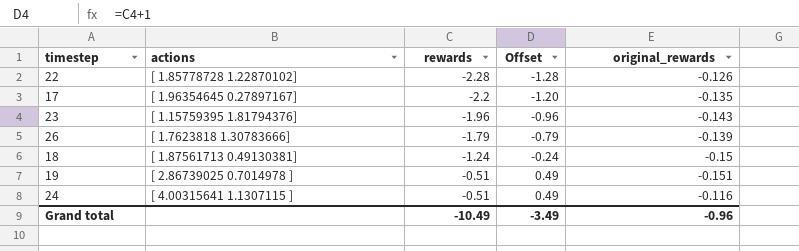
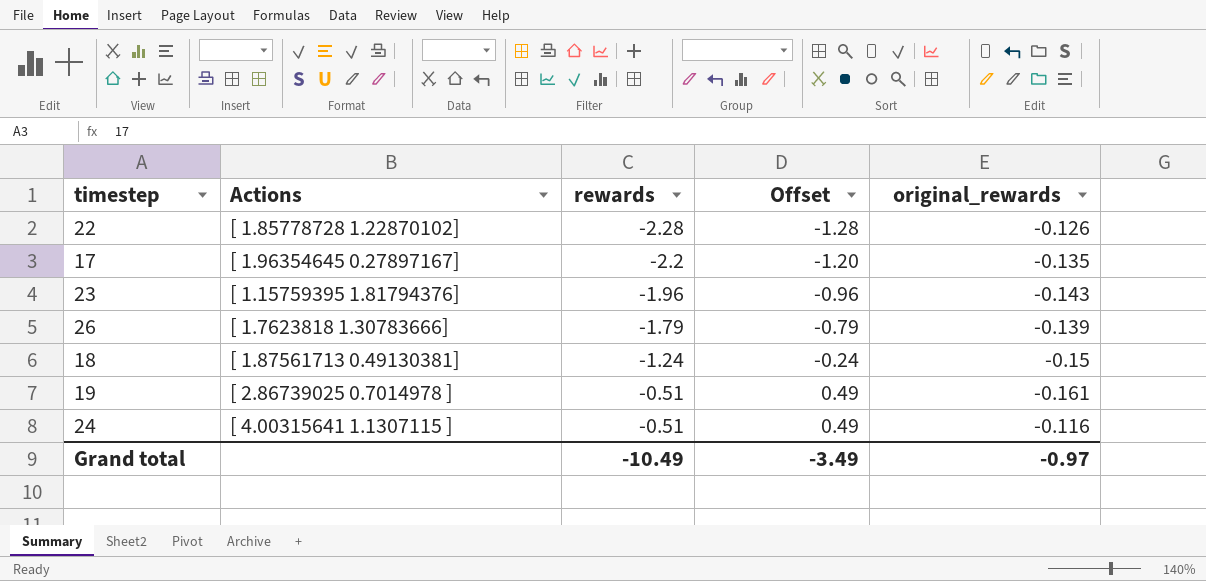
column name: actions -> Actions
19 | original_rewards: -0.151 -> -0.161
Grand total | original_rewards: -0.96 -> -0.97

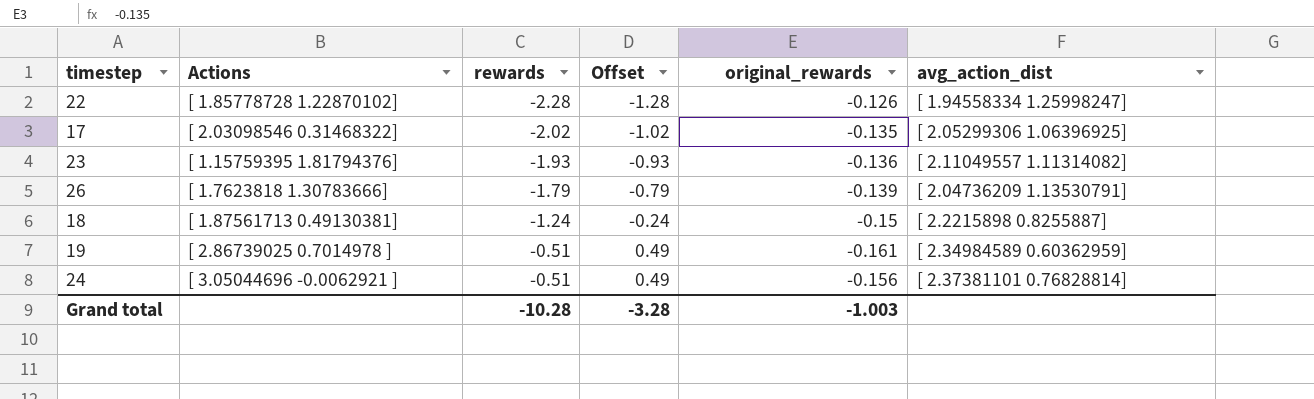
column avg_action_dist | position: none -> 6
17 | Actions: [ 1.96354645 0.27897167] -> [ 2.03098546 0.31468322]
17 | rewards: -2.2 -> -2.02
17 | Offset: -1.20 -> -1.02
23 | rewards: -1.96 -> -1.93
23 | Offset: -0.96 -> -0.93
23 | original_rewards: -0.143 -> -0.136
24 | Actions: [ 4.00315641 1.1307115 ] -> [ 3.05044696 -0.0062921 ]
24 | original_rewards: -0.116 -> -0.156
Grand total | rewards: -10.49 -> -10.28
Grand total | Offset: -3.49 -> -3.28
Grand total | original_rewards: -0.97 -> -1.003

